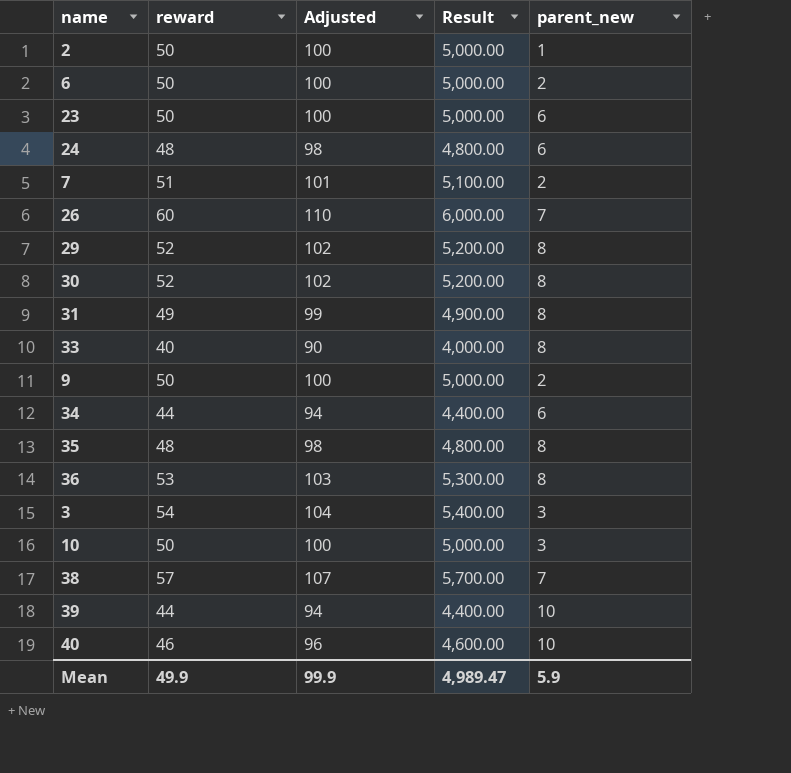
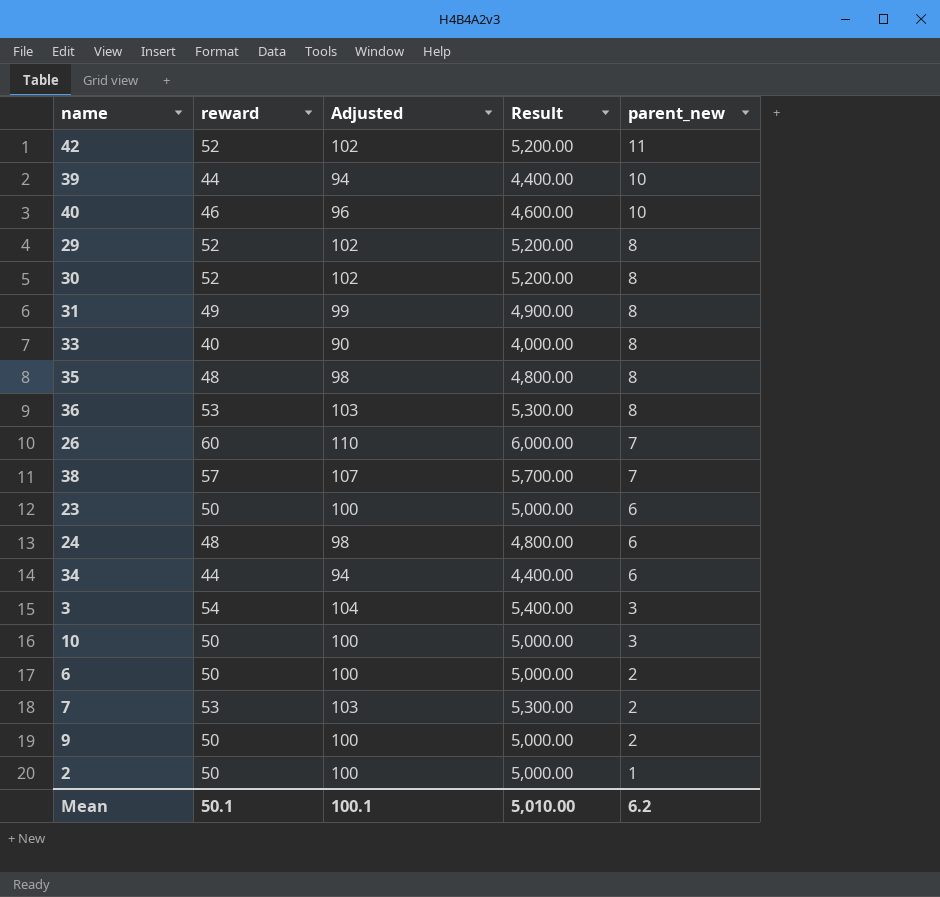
row order: none -> parent_new descending
row 42: none -> 52 | 102 | 5,200.00 | 11
7 | reward: 51 -> 53
7 | Adjusted: 101 -> 103
7 | Result: 5,100.00 -> 5,300.00
Mean | reward: 49.9 -> 50.1
Mean | Adjusted: 99.9 -> 100.1
Mean | Result: 4,989.47 -> 5,010.00
Mean | parent_new: 5.9 -> 6.2

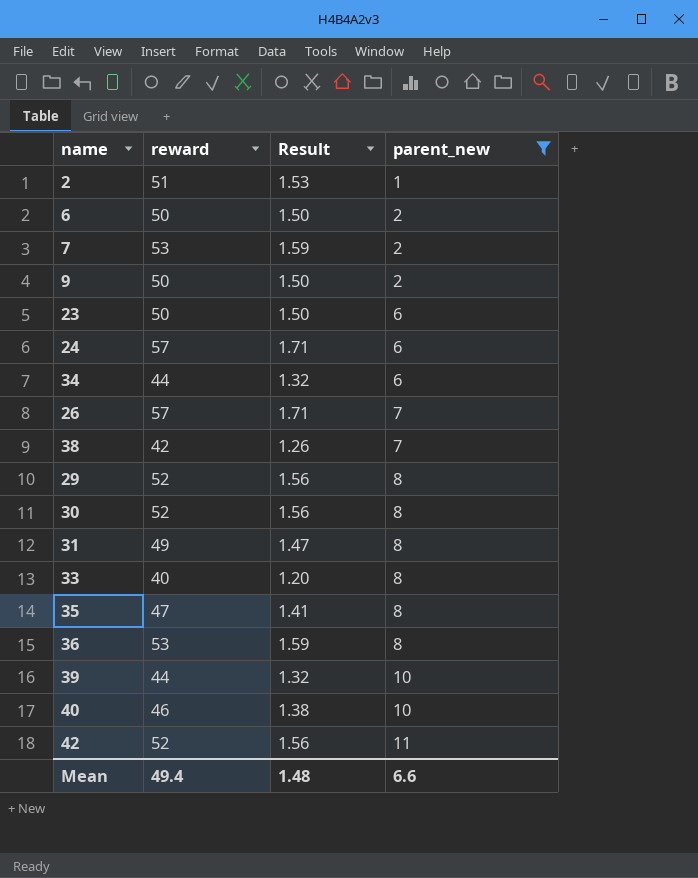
filter: none -> parent_new != 3
row order: parent_new descending -> parent_new ascending
column Adjusted | formula: [reward] + 50 -> none
column Result | formula: [reward] * 100 -> [reward] * 0.03
2 | reward: 50 -> 51
24 | reward: 48 -> 57
26 | reward: 60 -> 57
38 | reward: 57 -> 42
35 | reward: 48 -> 47
Mean | reward: 50.1 -> 49.4
Mean | Result: 5,010.00 -> 1.48
Mean | parent_new: 6.2 -> 6.6

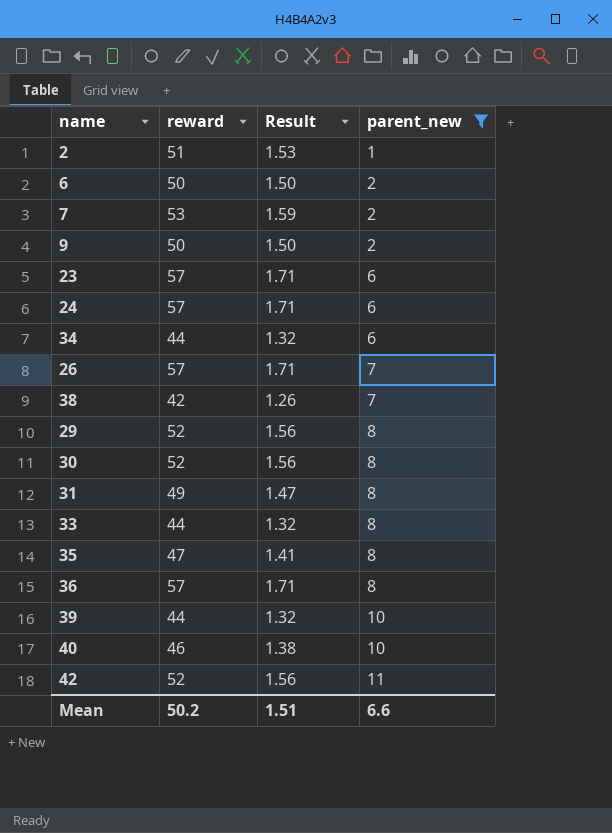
23 | reward: 50 -> 57
23 | Result: 1.50 -> 1.71
33 | reward: 40 -> 44
33 | Result: 1.20 -> 1.32
36 | reward: 53 -> 57
36 | Result: 1.59 -> 1.71
Mean | reward: 49.4 -> 50.2
Mean | Result: 1.48 -> 1.51

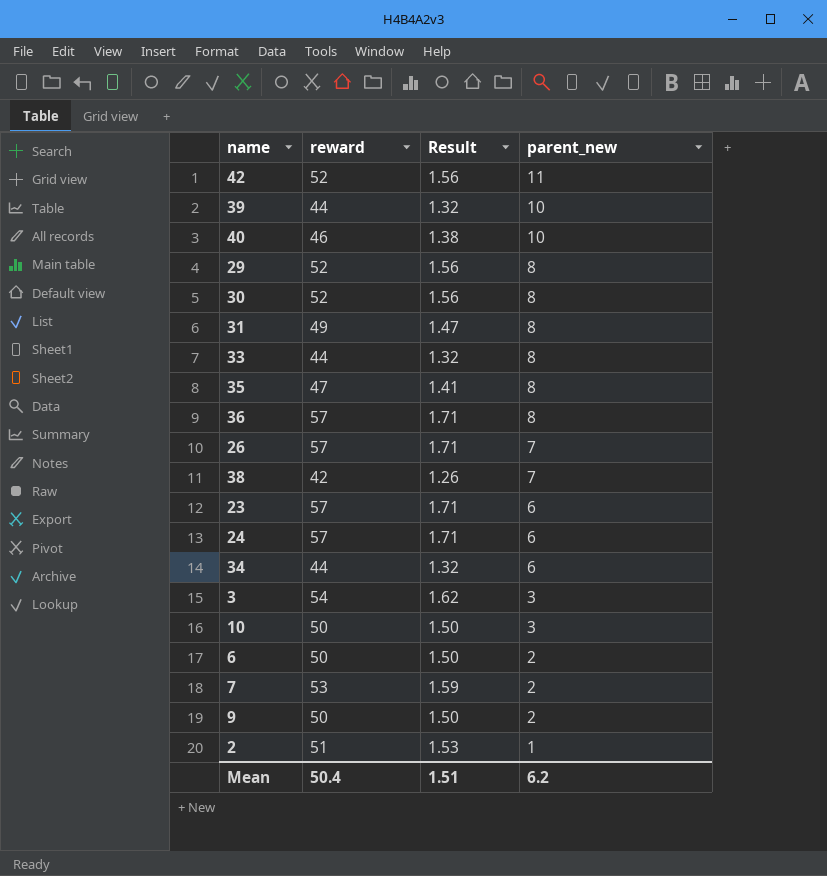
filter: parent_new != 3 -> none
row order: parent_new ascending -> parent_new descending
Mean | reward: 50.2 -> 50.4
Mean | parent_new: 6.6 -> 6.2

